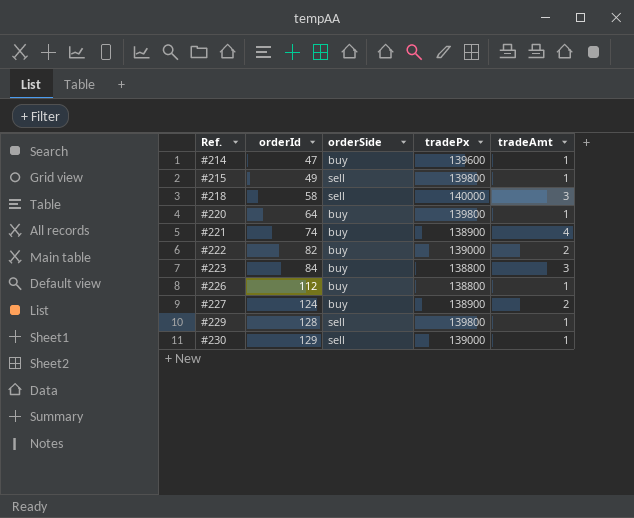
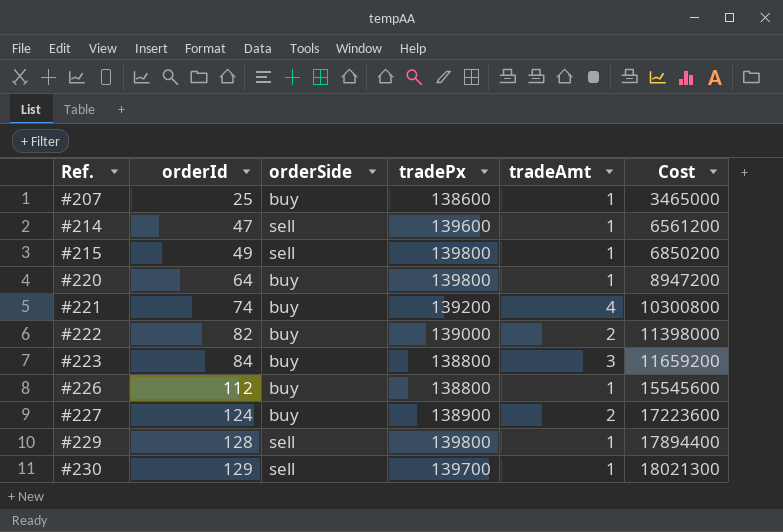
column Cost | formula: none -> [orderId] * [tradePx]
row #218: 58 | sell | 140000 | 3 -> none
row #207: none -> 25 | buy | 138600 | 1 | 3465000
#214 | orderSide: buy -> sell
#221 | tradePx: 138900 -> 139200
#230 | tradePx: 139000 -> 139700

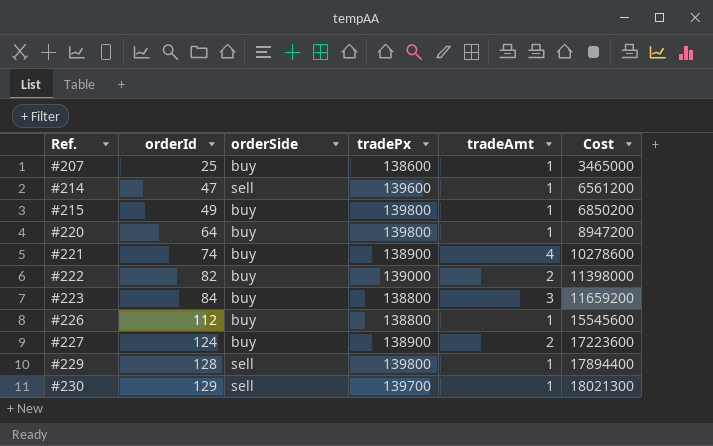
#215 | orderSide: sell -> buy
#221 | tradePx: 139200 -> 138900
#221 | Cost: 10300800 -> 10278600

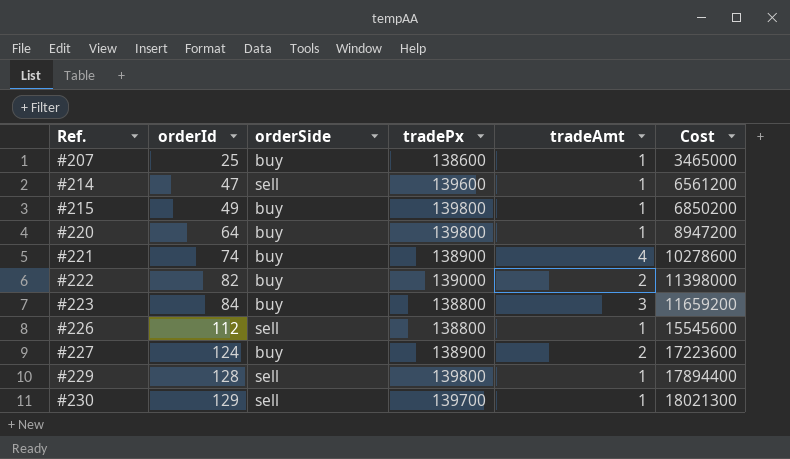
#226 | orderSide: buy -> sell

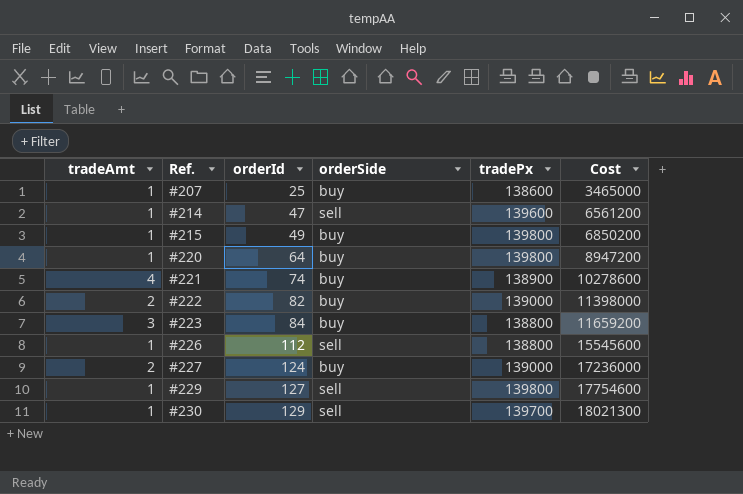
column tradeAmt | position: 5 -> 1
#227 | tradePx: 138900 -> 139000
#227 | Cost: 17223600 -> 17236000
#229 | orderId: 128 -> 127
#229 | Cost: 17894400 -> 17754600

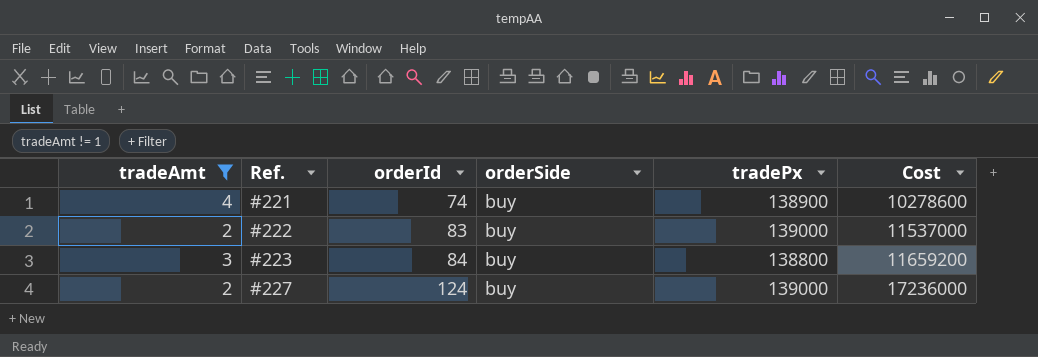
filter: none -> tradeAmt != 1
#222 | orderId: 82 -> 83
#222 | Cost: 11398000 -> 11537000

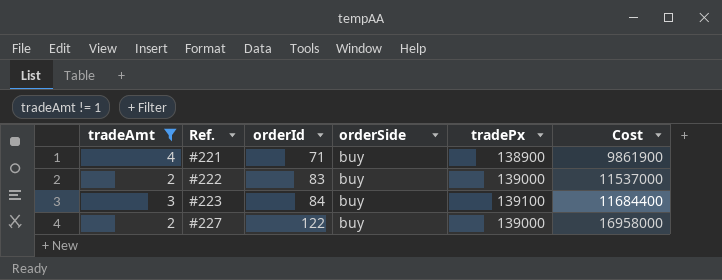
#221 | orderId: 74 -> 71
#221 | Cost: 10278600 -> 9861900
#223 | tradePx: 138800 -> 139100
#223 | Cost: 11659200 -> 11684400
#227 | orderId: 124 -> 122
#227 | Cost: 17236000 -> 16958000

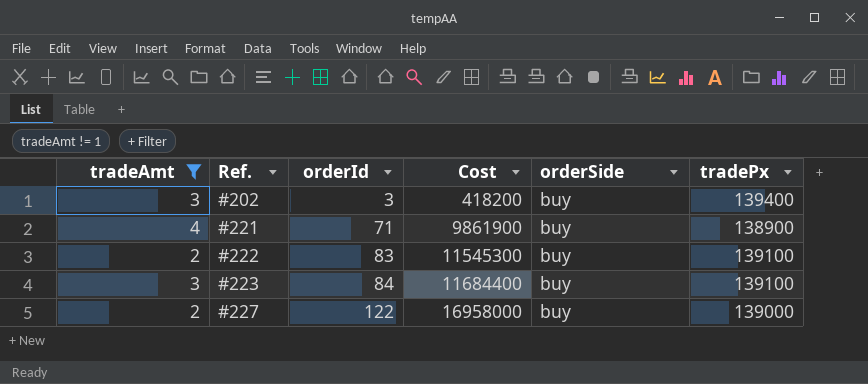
column Cost | position: 6 -> 4
row #202: none -> 3 | 3 | 418200 | buy | 139400
#222 | Cost: 11537000 -> 11545300
#222 | tradePx: 139000 -> 139100

